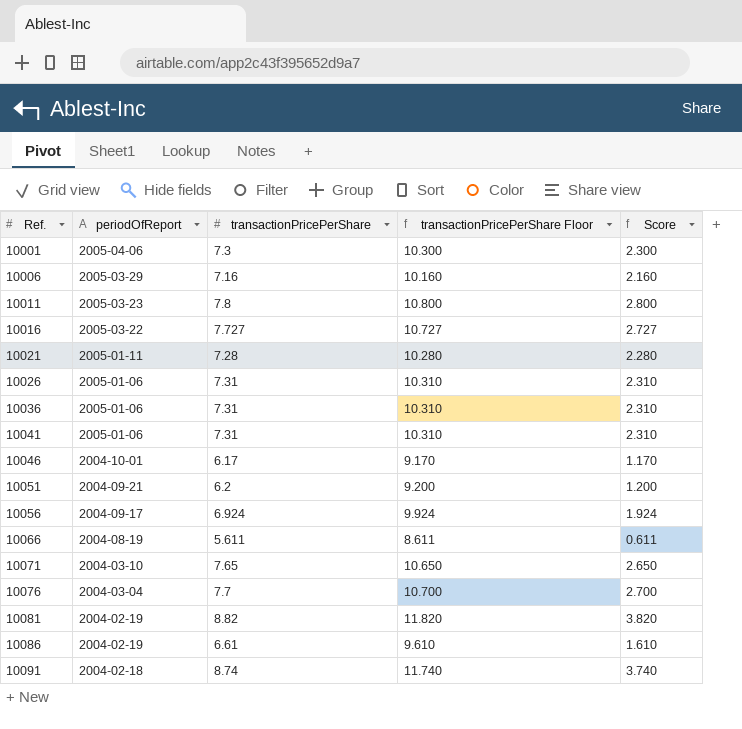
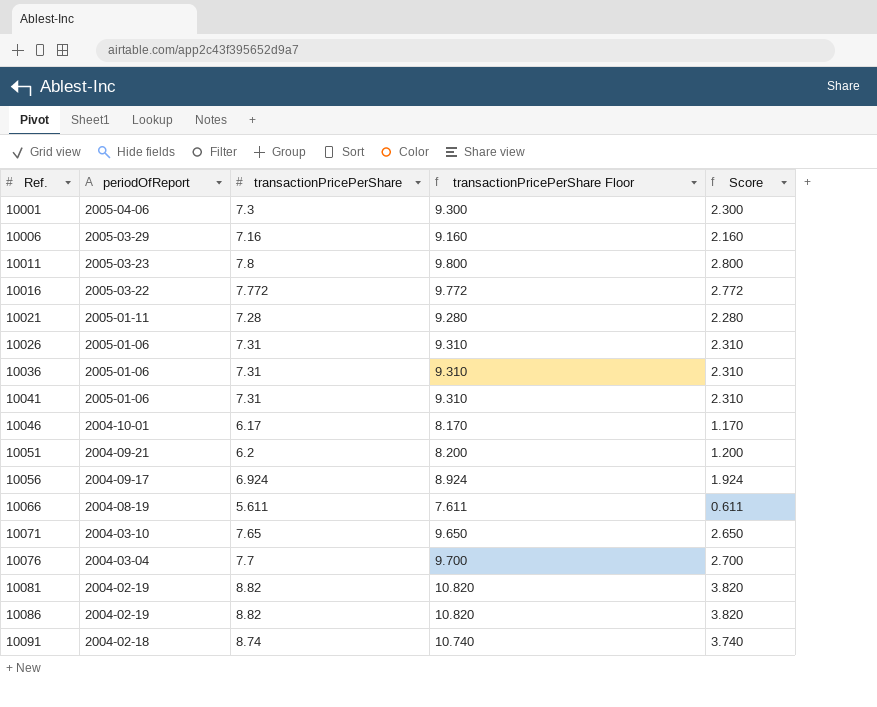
column transactionPricePerShare Floor | formula: [transactionPricePerShare] + 3 -> [transactionPricePerShare] + 2
10016 | transactionPricePerShare: 7.727 -> 7.772
10016 | Score: 2.727 -> 2.772
10086 | transactionPricePerShare: 6.61 -> 8.82
10086 | Score: 1.610 -> 3.820

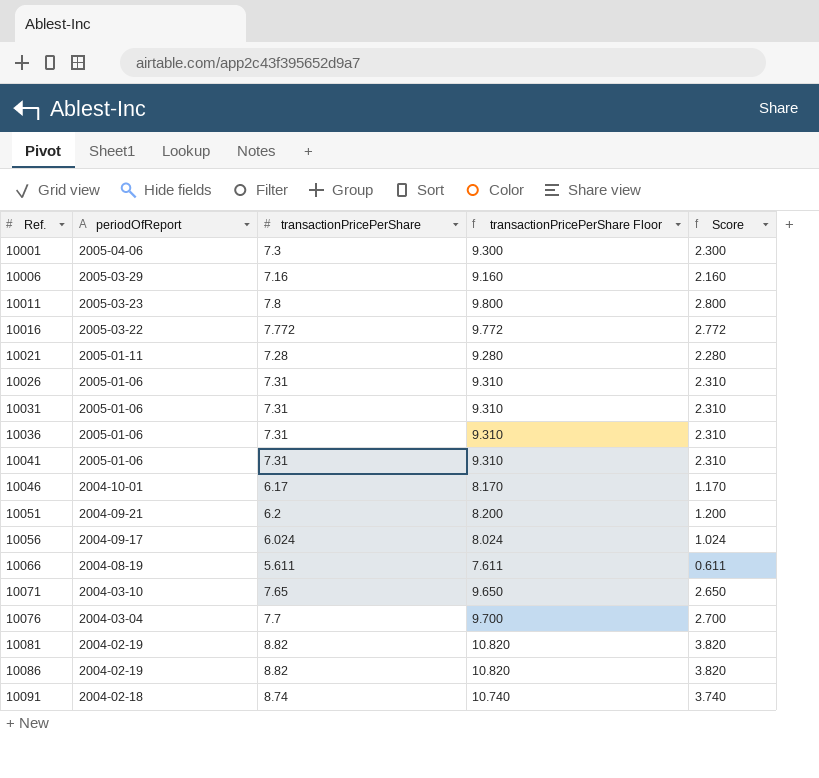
row 10031: none -> 2005-01-06 | 7.31 | 9.310 | 2.310
10056 | transactionPricePerShare: 6.924 -> 6.024
10056 | transactionPricePerShare Floor: 8.924 -> 8.024
10056 | Score: 1.924 -> 1.024

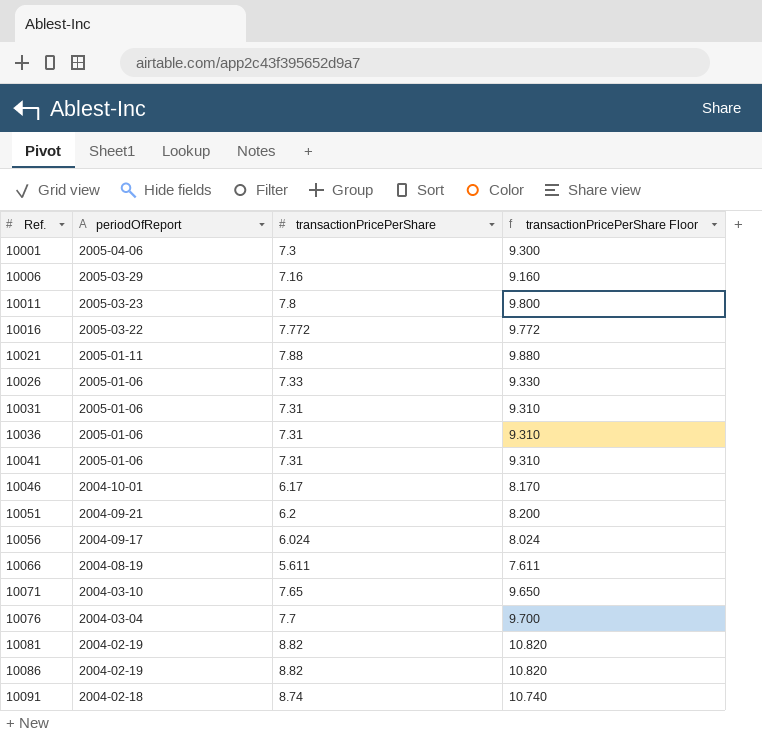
column Score | formula: [transactionPricePerShare] - 5 -> none
10021 | transactionPricePerShare: 7.28 -> 7.88
10021 | transactionPricePerShare Floor: 9.280 -> 9.880
10026 | transactionPricePerShare: 7.31 -> 7.33
10026 | transactionPricePerShare Floor: 9.310 -> 9.330

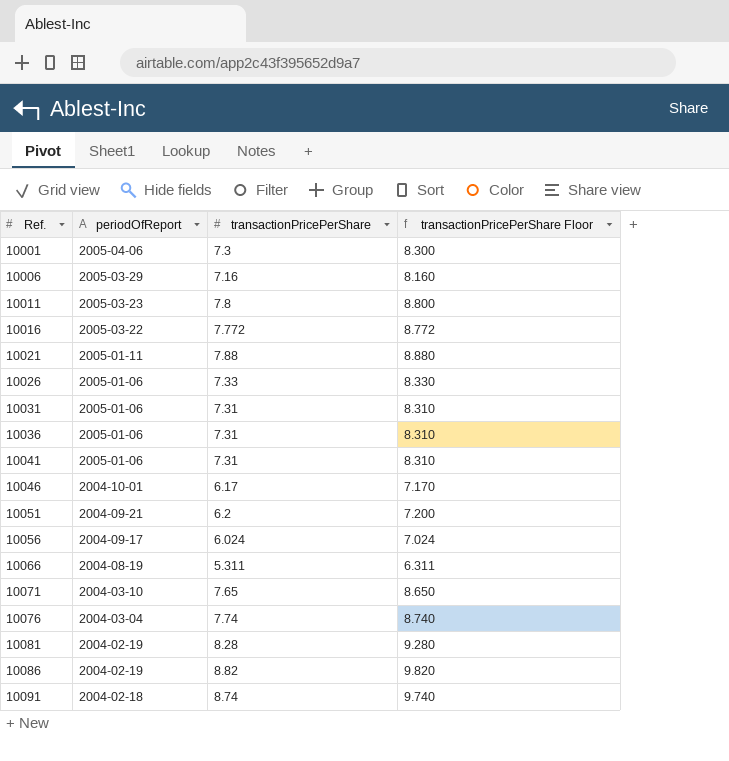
column transactionPricePerShare Floor | formula: [transactionPricePerShare] + 2 -> [transactionPricePerShare] + 1
10066 | transactionPricePerShare: 5.611 -> 5.311
10076 | transactionPricePerShare: 7.7 -> 7.74
10081 | transactionPricePerShare: 8.82 -> 8.28

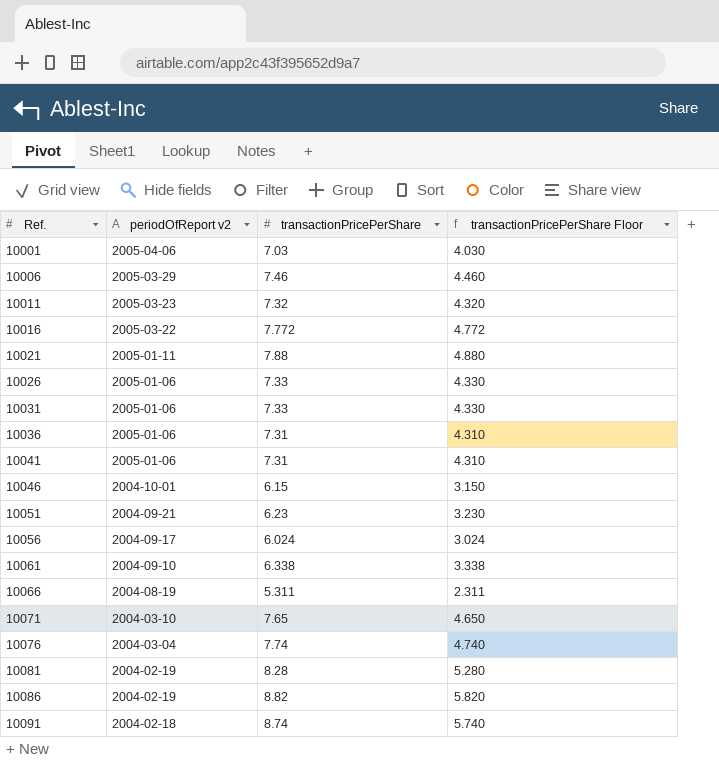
column name: periodOfReport -> periodOfReport v2
column transactionPricePerShare Floor | formula: [transactionPricePerShare] + 1 -> [transactionPricePerShare] - 3
10001 | transactionPricePerShare: 7.3 -> 7.03
10006 | transactionPricePerShare: 7.16 -> 7.46
10011 | transactionPricePerShare: 7.8 -> 7.32
10031 | transactionPricePerShare: 7.31 -> 7.33
10046 | transactionPricePerShare: 6.17 -> 6.15
10051 | transactionPricePerShare: 6.2 -> 6.23
row 10061: none -> 2004-09-10 | 6.338 | 3.338

